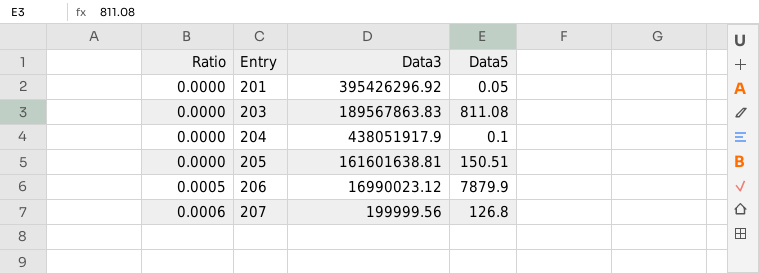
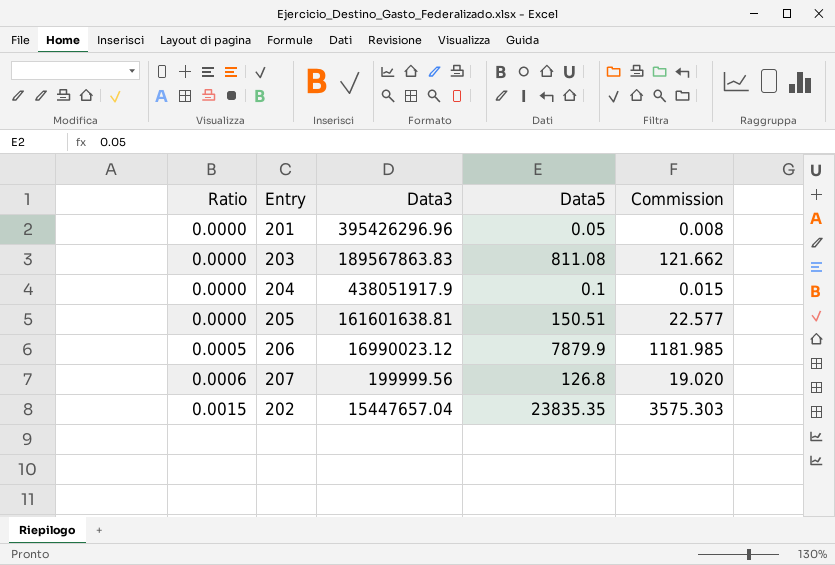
column Commission | formula: none -> [Data5] * 0.15
201 | Data3: 395426296.92 -> 395426296.96
row 202: none -> 0.0015 | 15447657.04 | 23835.35 | 3575.303

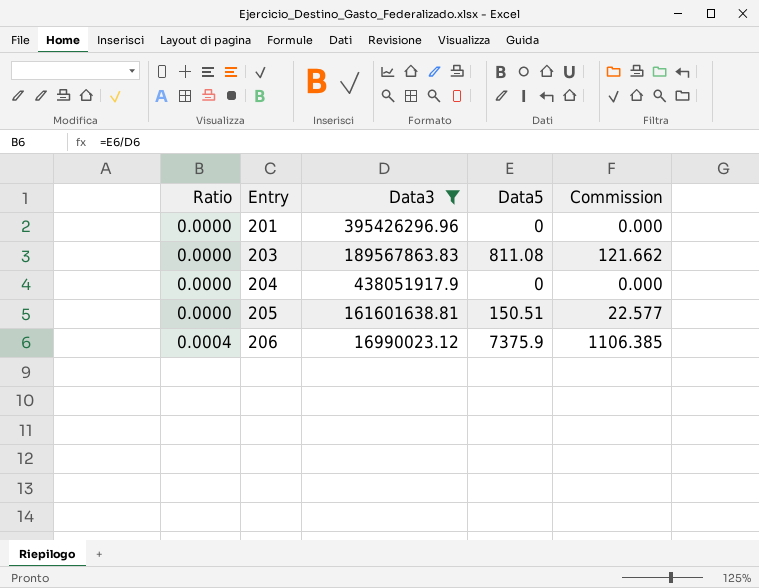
filter: none -> Data3 >= 16990023.12
201 | Data5: 0.05 -> 0
201 | Commission: 0.008 -> 0.000
204 | Data5: 0.1 -> 0
204 | Commission: 0.015 -> 0.000
206 | Ratio: 0.0005 -> 0.0004
206 | Data5: 7879.9 -> 7375.9
206 | Commission: 1181.985 -> 1106.385

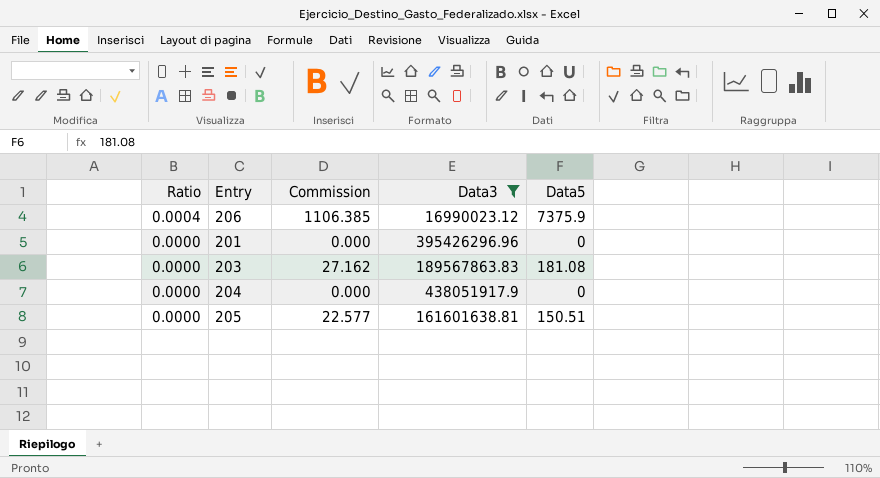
row order: Ratio ascending -> Ratio descending
column Commission | position: 5 -> 3
203 | Commission: 121.662 -> 27.162
203 | Data5: 811.08 -> 181.08

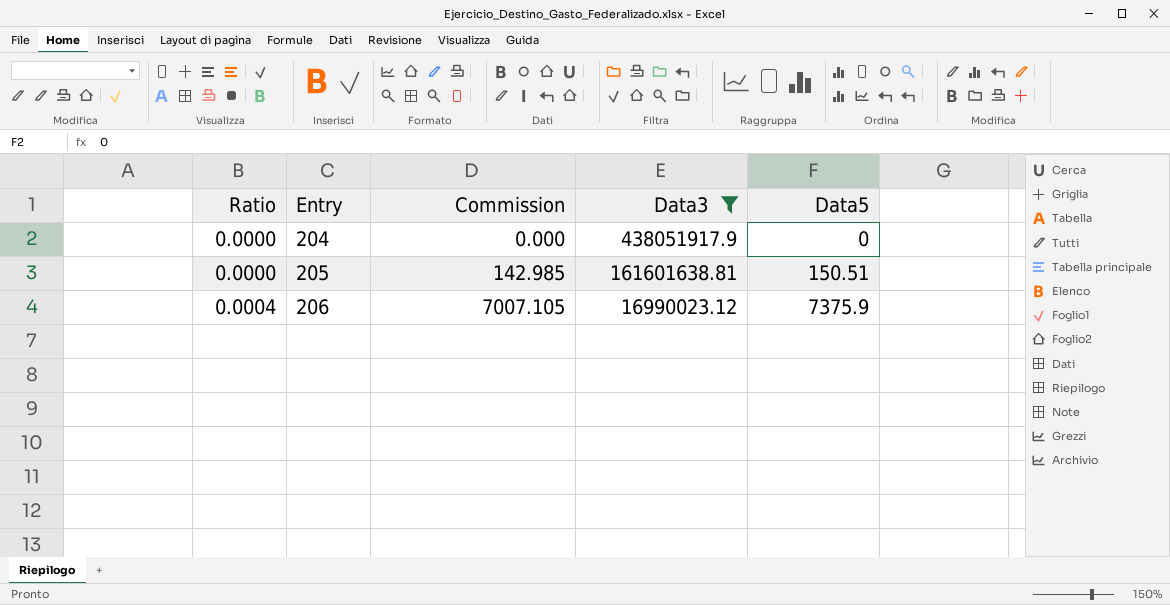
row order: Ratio descending -> Ratio ascending
column Commission | formula: [Data5] * 0.15 -> [Data5] * 0.95
row 201: 0.0000 | 0.000 | 395426296.96 | 0 -> none
row 203: 0.0000 | 27.162 | 189567863.83 | 181.08 -> none

